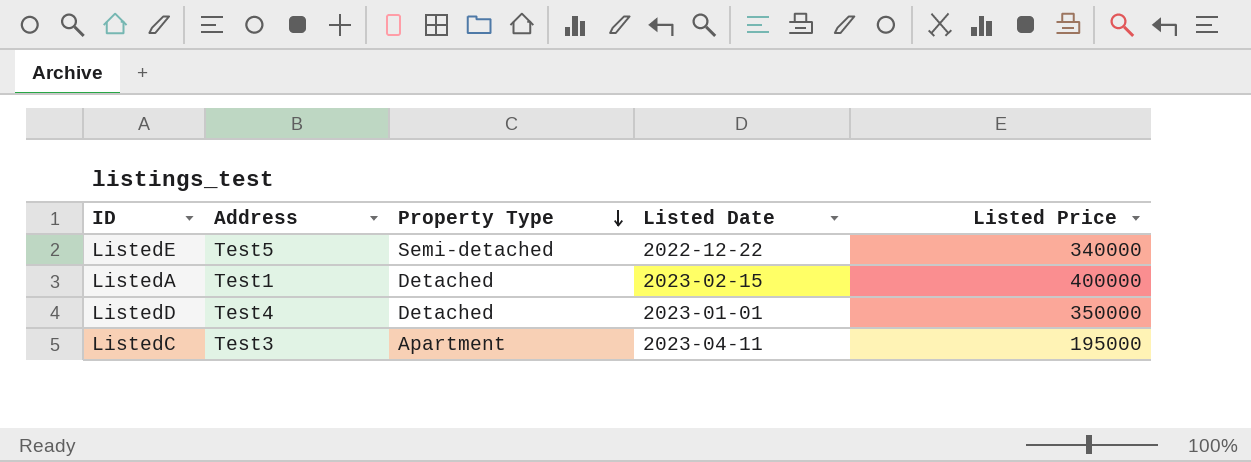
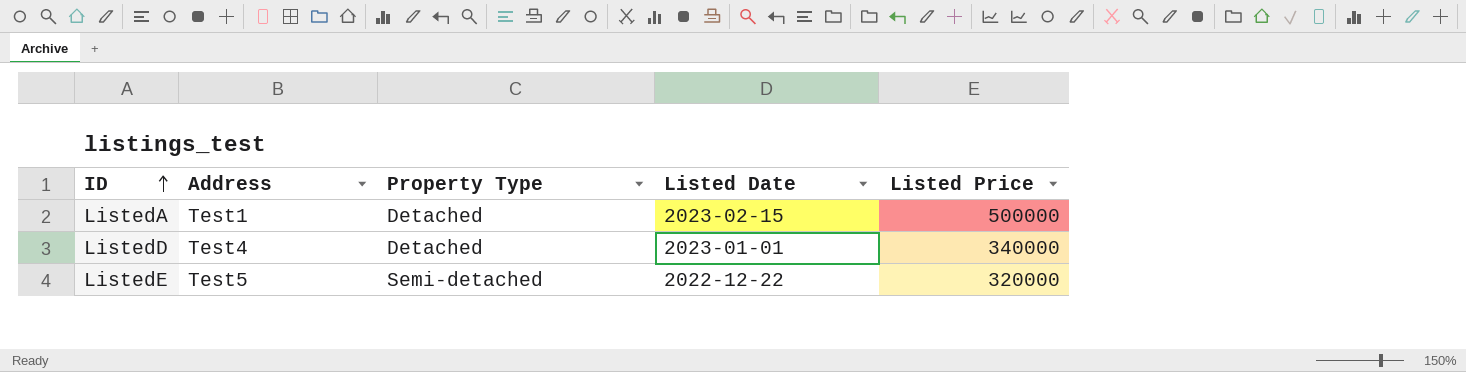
row order: Property Type descending -> ID ascending
row ListedC: Test3 | Apartment | 2023-04-11 | 195000 -> none
ListedA | Listed Price: 400000 -> 500000
ListedD | Listed Price: 350000 -> 340000
ListedE | Listed Price: 340000 -> 320000

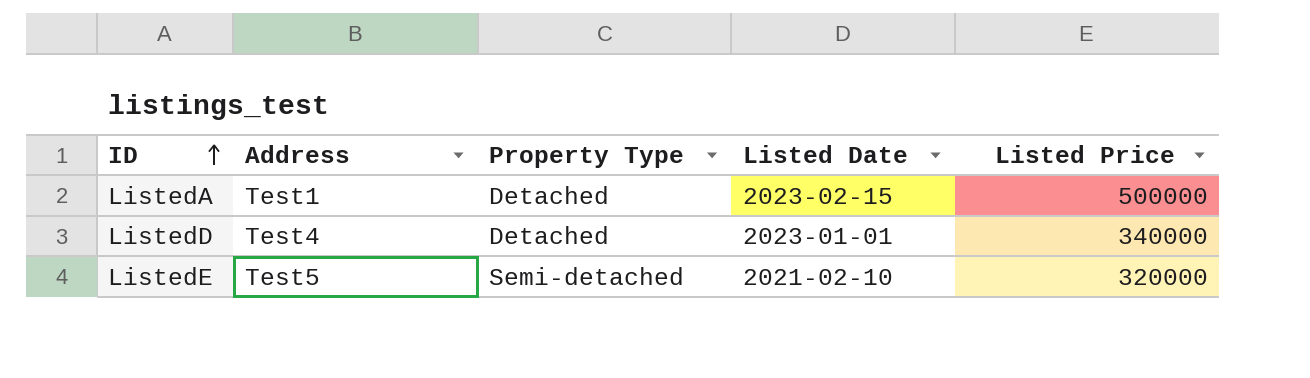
ListedE | Listed Date: 2022-12-22 -> 2021-02-10

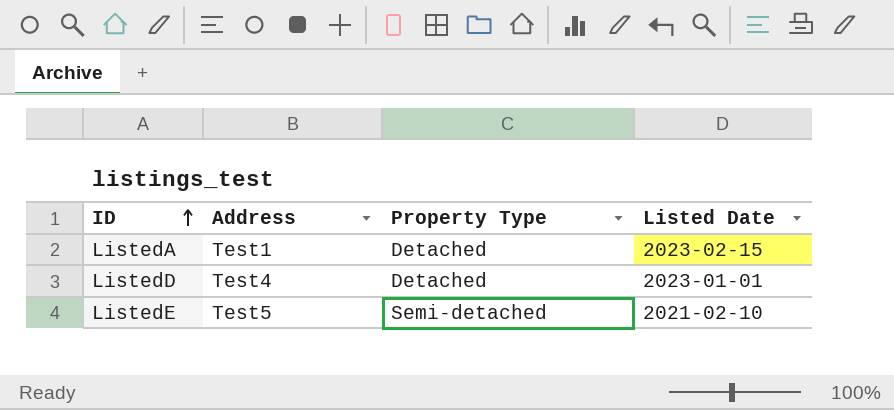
column Listed Price | position: 5 -> none

